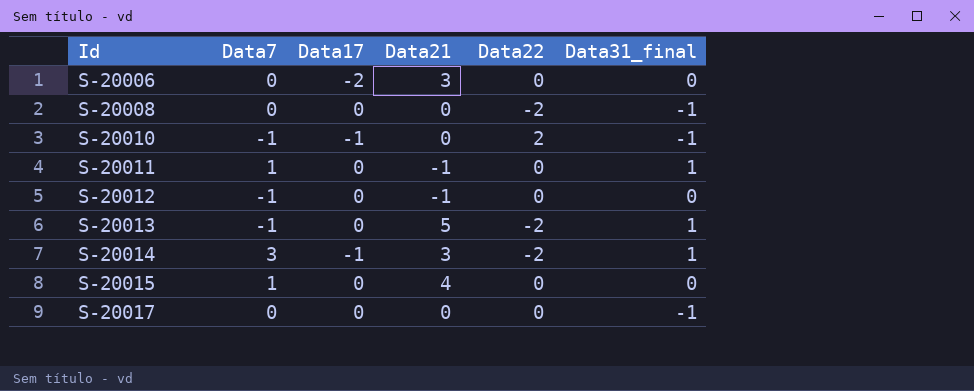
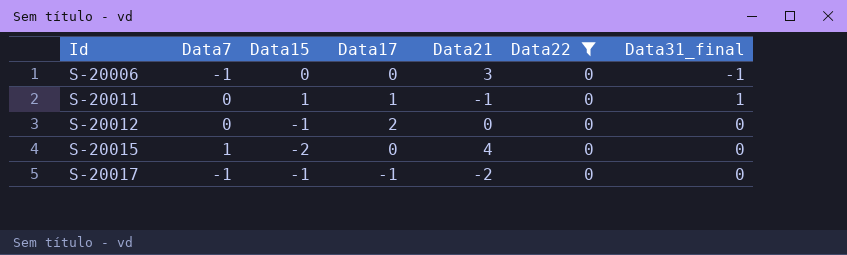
filter: none -> Data22 = 0
column Data15 | position: none -> 3
S-20006 | Data7: 0 -> -1
S-20006 | Data17: -2 -> 0
S-20006 | Data31_final: 0 -> -1
S-20011 | Data7: 1 -> 0
S-20011 | Data17: 0 -> 1
S-20012 | Data7: -1 -> 0
S-20012 | Data17: 0 -> 2
S-20012 | Data21: -1 -> 0
S-20017 | Data7: 0 -> -1
S-20017 | Data17: 0 -> -1
S-20017 | Data21: 0 -> -2
S-20017 | Data31_final: -1 -> 0

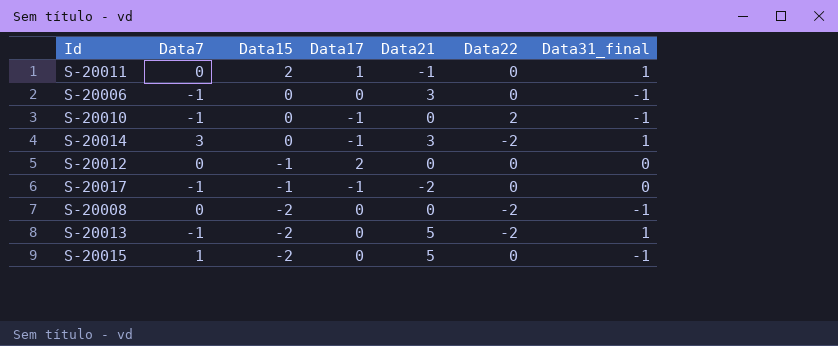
filter: Data22 = 0 -> none
row order: Id ascending -> Data15 descending
S-20011 | Data15: 1 -> 2
S-20015 | Data21: 4 -> 5
S-20015 | Data31_final: 0 -> -1

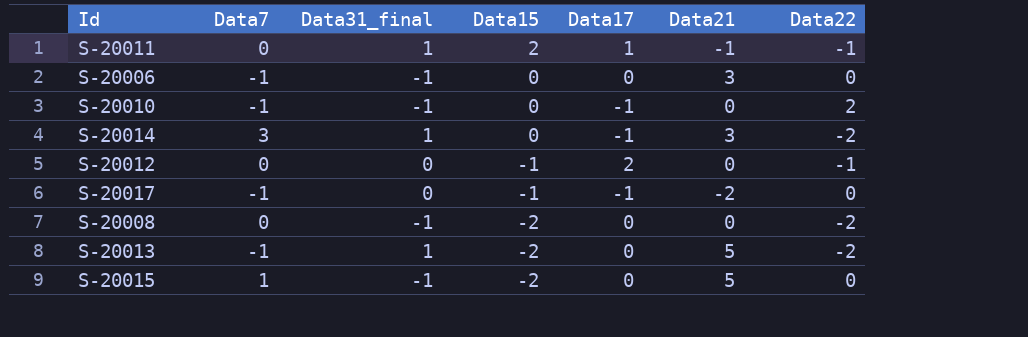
column Data31_final | position: 7 -> 3
S-20011 | Data22: 0 -> -1
S-20012 | Data22: 0 -> -1

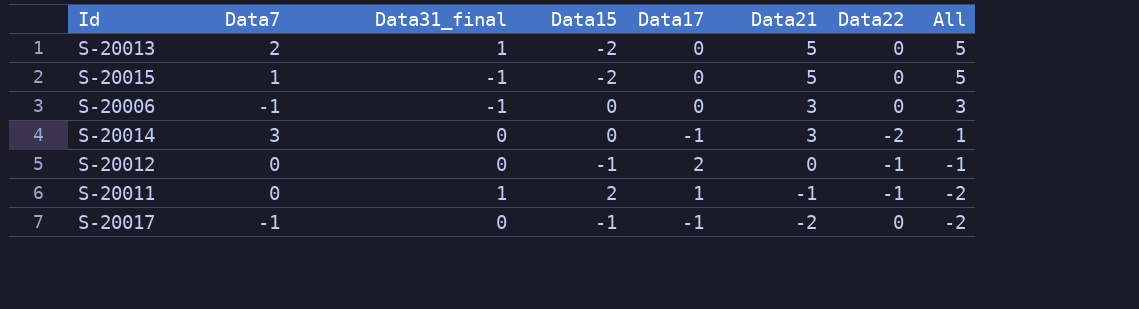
row order: Data15 descending -> Data21 descending
column All | formula: none -> [Data21] + [Data22]
row S-20010: -1 | -1 | 0 | -1 | 0 | 2 -> none
row S-20008: 0 | -1 | -2 | 0 | 0 | -2 -> none
S-20013 | Data7: -1 -> 2
S-20013 | Data22: -2 -> 0
S-20014 | Data31_final: 1 -> 0

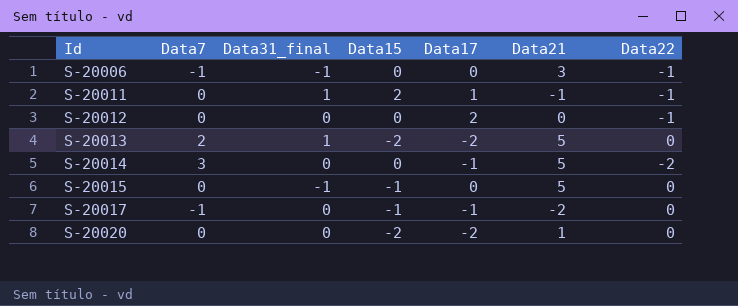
row order: Data21 descending -> Id ascending
column All | formula: [Data21] + [Data22] -> none
S-20006 | Data22: 0 -> -1
S-20012 | Data15: -1 -> 0
S-20013 | Data17: 0 -> -2
S-20014 | Data21: 3 -> 5
S-20015 | Data7: 1 -> 0
S-20015 | Data15: -2 -> -1
row S-20020: none -> 0 | 0 | -2 | -2 | 1 | 0

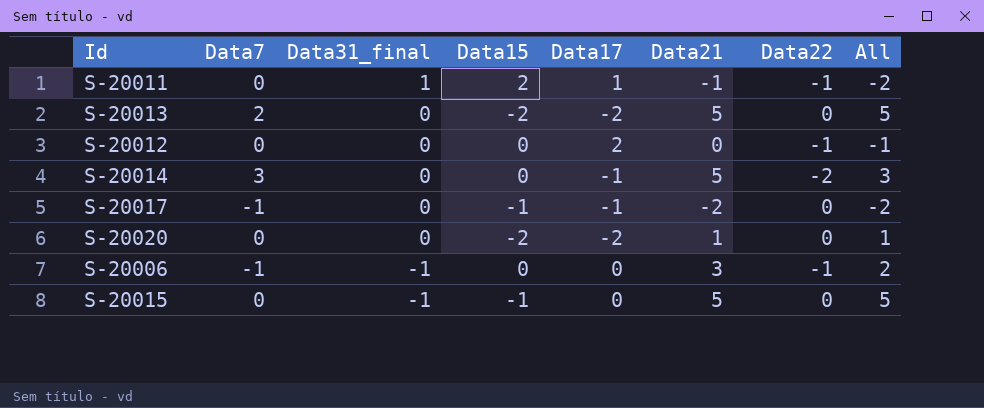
row order: Id ascending -> Data31_final descending
column All | formula: none -> [Data21] + [Data22]
S-20013 | Data31_final: 1 -> 0

